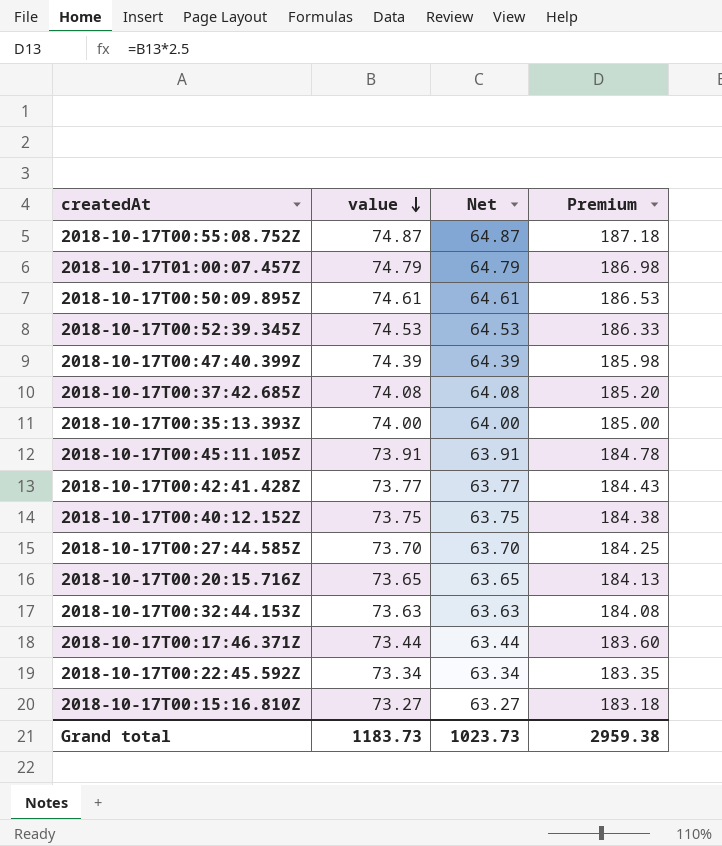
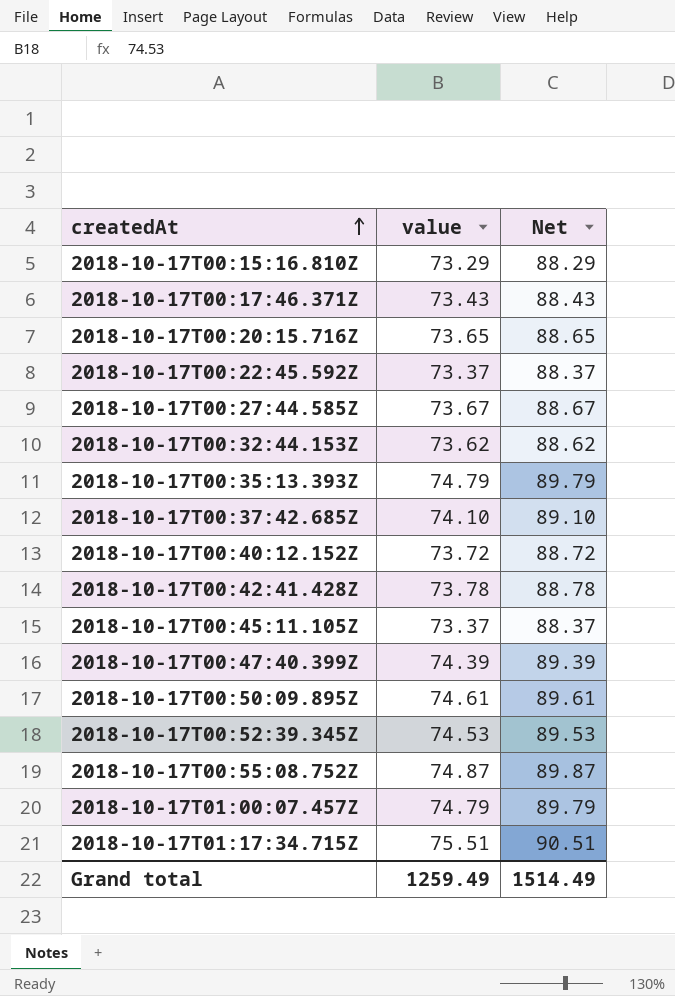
row order: value descending -> createdAt ascending
column Premium | formula: [value] * 2.5 -> none
column Net | formula: [value] - 10 -> [value] + 15
2018-10-17T00:15:16.810Z | value: 73.27 -> 73.29
2018-10-17T00:17:46.371Z | value: 73.44 -> 73.43
2018-10-17T00:22:45.592Z | value: 73.34 -> 73.37
2018-10-17T00:27:44.585Z | value: 73.70 -> 73.67
2018-10-17T00:32:44.153Z | value: 73.63 -> 73.62
2018-10-17T00:35:13.393Z | value: 74.00 -> 74.79
2018-10-17T00:37:42.685Z | value: 74.08 -> 74.10
2018-10-17T00:40:12.152Z | value: 73.75 -> 73.72
2018-10-17T00:42:41.428Z | value: 73.77 -> 73.78
2018-10-17T00:45:11.105Z | value: 73.91 -> 73.37
row 2018-10-17T01:17:34.715Z: none -> 75.51 | 90.51
Grand total | value: 1183.73 -> 1259.49
Grand total | Net: 1023.73 -> 1514.49

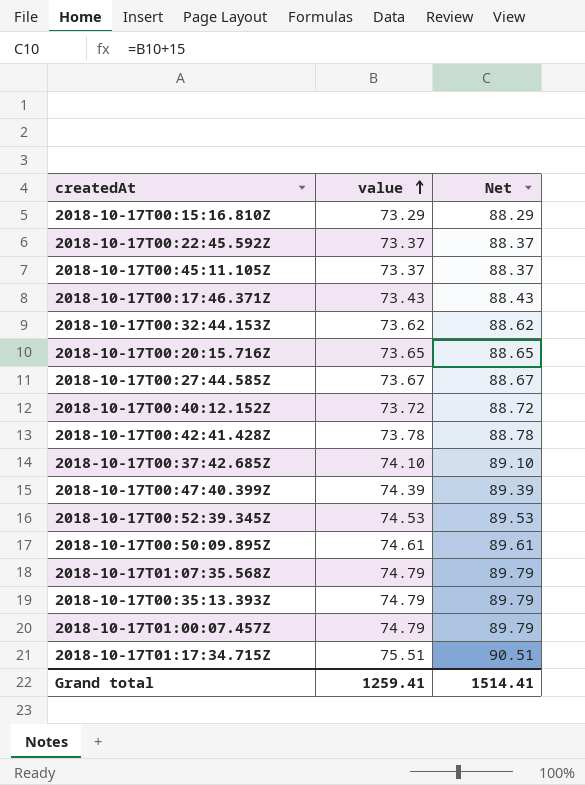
row order: createdAt ascending -> value ascending
row 2018-10-17T00:55:08.752Z: 74.87 | 89.87 -> none
row 2018-10-17T01:07:35.568Z: none -> 74.79 | 89.79
Grand total | value: 1259.49 -> 1259.41
Grand total | Net: 1514.49 -> 1514.41

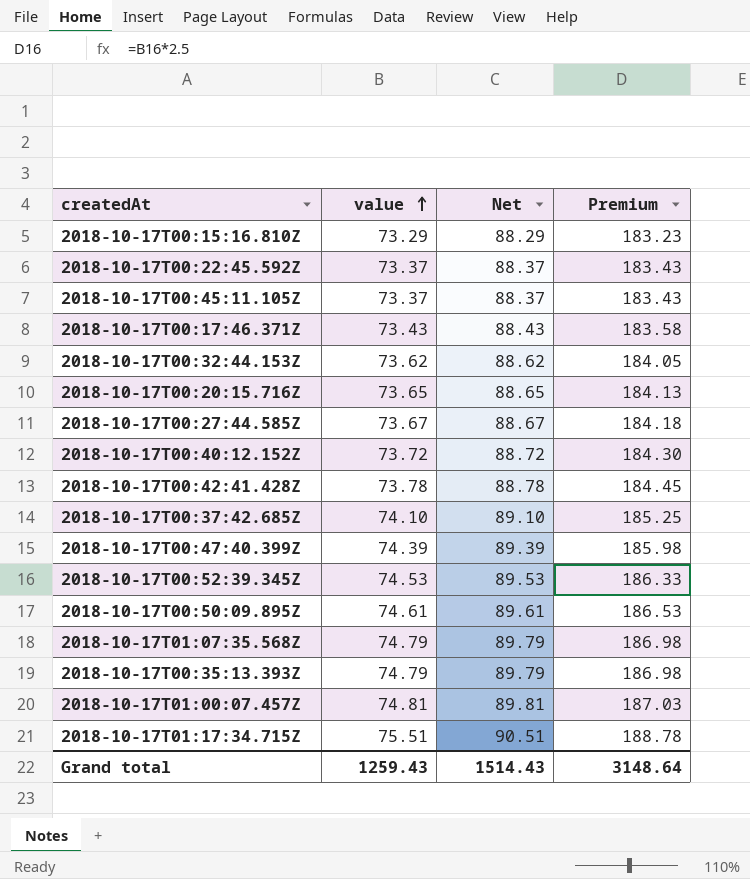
column Premium | formula: none -> [value] * 2.5
2018-10-17T01:00:07.457Z | value: 74.79 -> 74.81
2018-10-17T01:00:07.457Z | Net: 89.79 -> 89.81
Grand total | value: 1259.41 -> 1259.43
Grand total | Net: 1514.41 -> 1514.43

